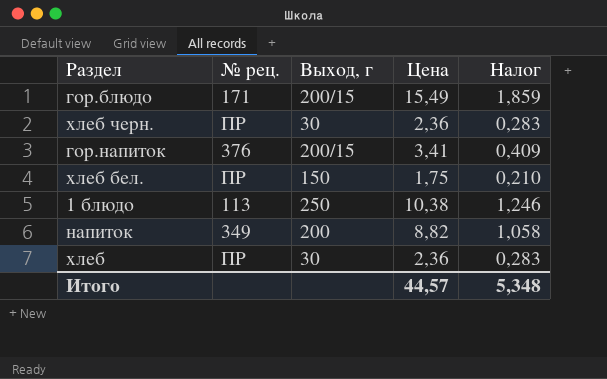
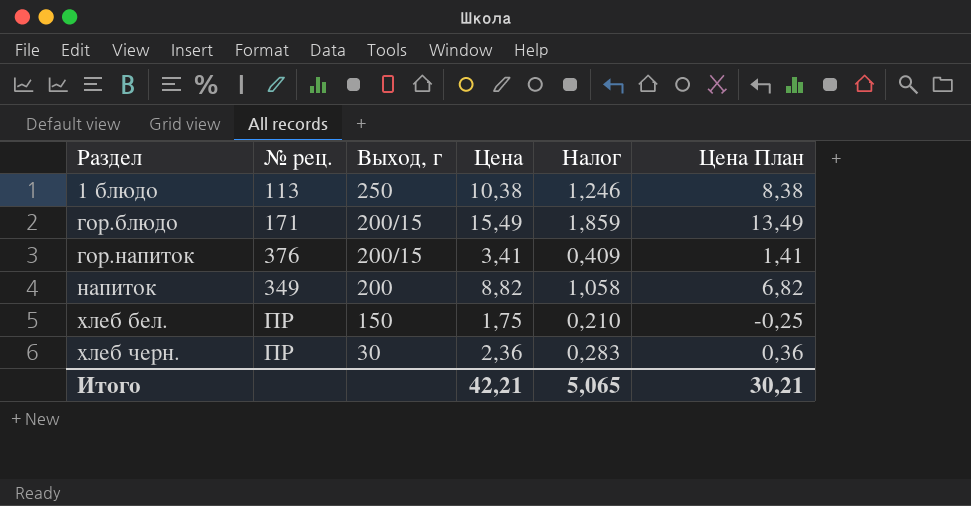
row order: none -> Раздел ascending
column Цена План | formula: none -> [Цена] - 2
row хлеб: ПР | 30 | 2,36 | 0,283 -> none
Итого | Цена: 44,57 -> 42,21
Итого | Налог: 5,348 -> 5,065

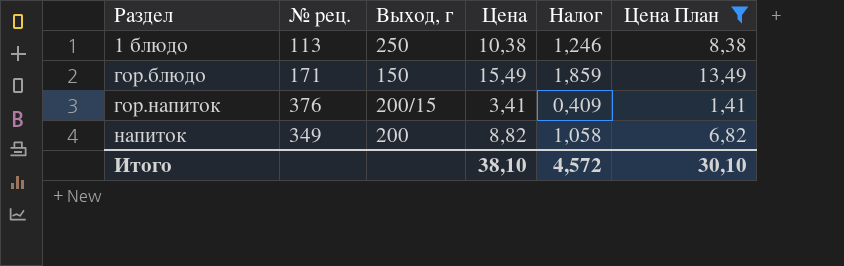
filter: none -> Цена План >= 1,41
гор.блюдо | Выход, г: 200/15 -> 150
Итого | Цена: 42,21 -> 38,10
Итого | Налог: 5,065 -> 4,572
Итого | Цена План: 30,21 -> 30,10

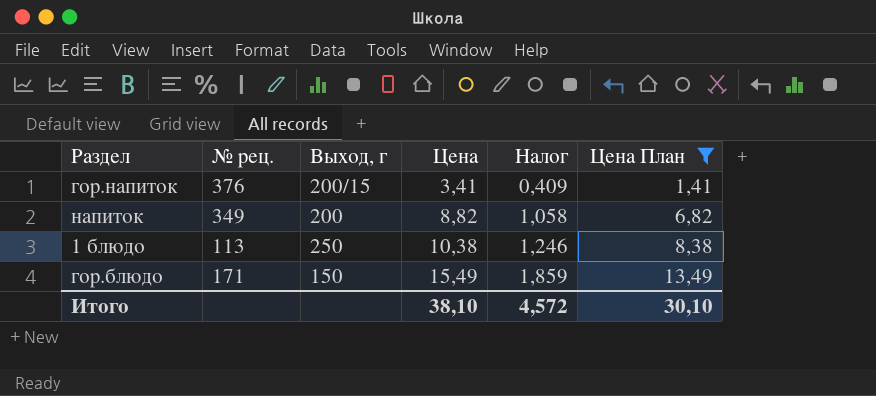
row order: Раздел ascending -> Цена ascending

